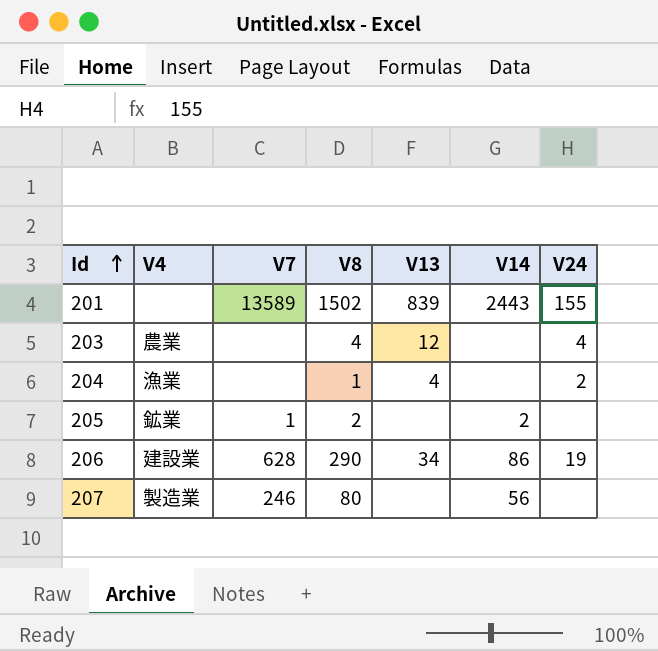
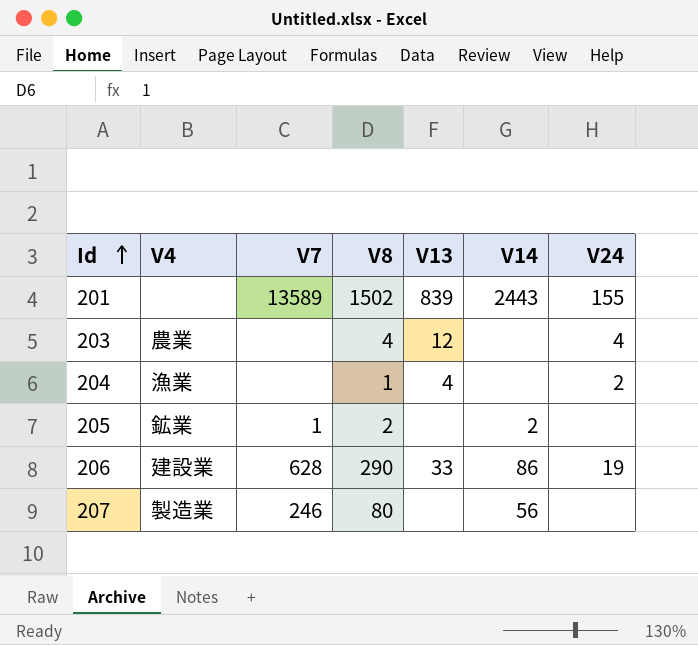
206 | V13: 34 -> 33

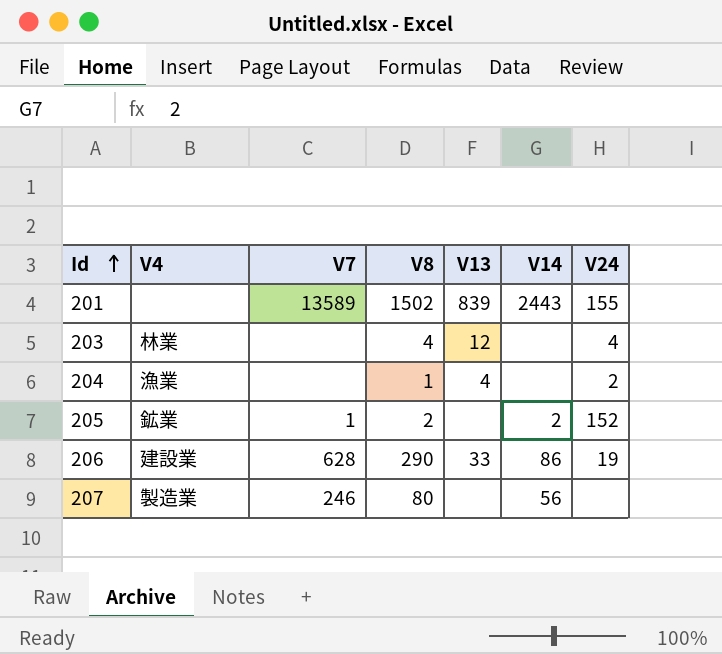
203 | V4: 農業 -> 林業
205 | V24: none -> 152

